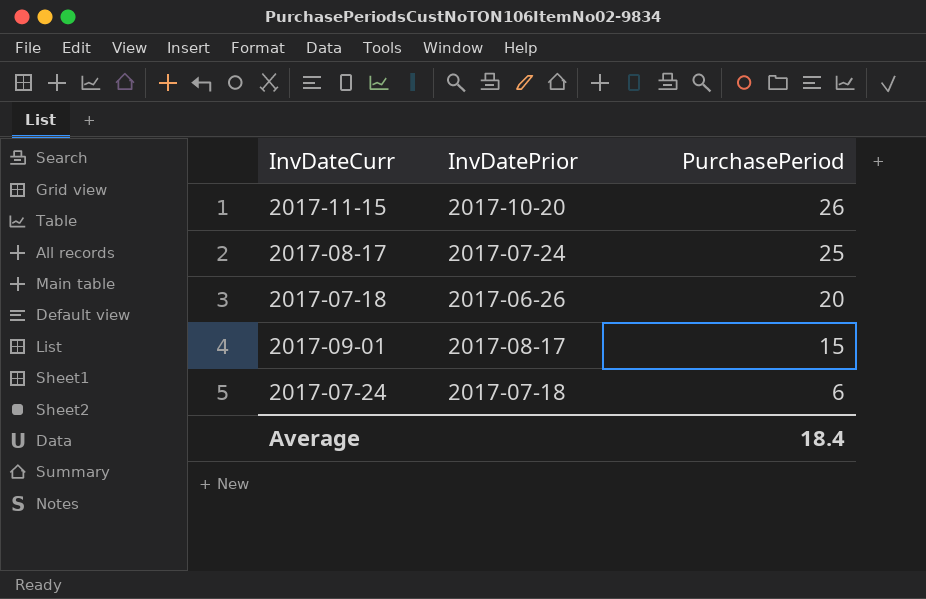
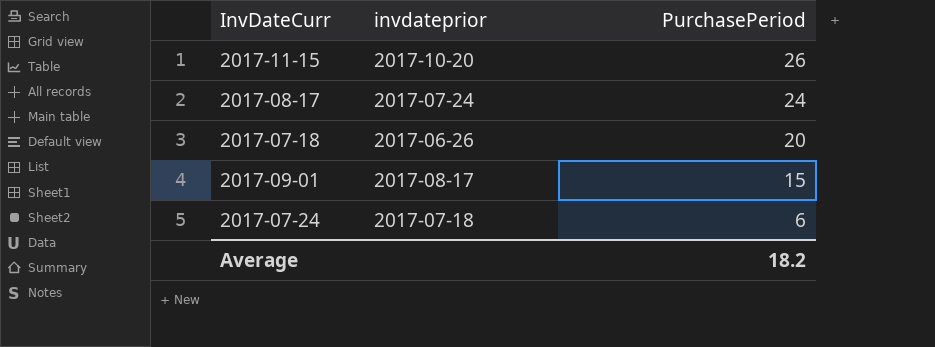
column name: InvDatePrior -> invdateprior
2017-08-17 | PurchasePeriod: 25 -> 24
Average | PurchasePeriod: 18.4 -> 18.2

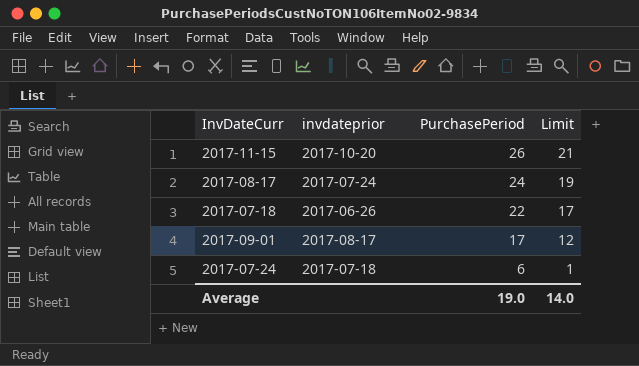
column Limit | formula: none -> [PurchasePeriod] - 5
2017-07-18 | PurchasePeriod: 20 -> 22
2017-09-01 | PurchasePeriod: 15 -> 17
Average | PurchasePeriod: 18.2 -> 19.0

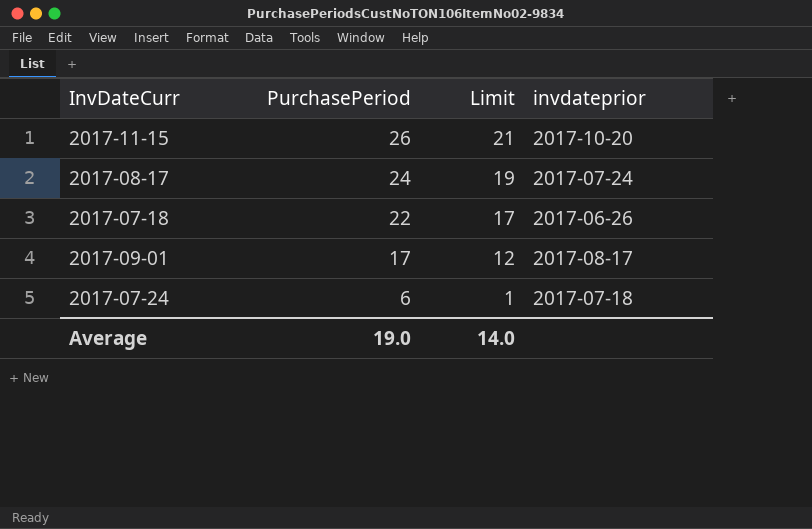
column invdateprior | position: 2 -> 4

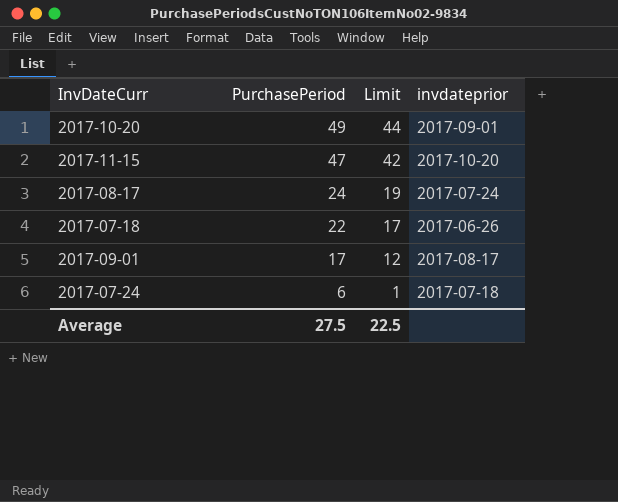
row 2017-10-20: none -> 49 | 44 | 2017-09-01
2017-11-15 | PurchasePeriod: 26 -> 47
2017-11-15 | Limit: 21 -> 42
Average | PurchasePeriod: 19.0 -> 27.5
Average | Limit: 14.0 -> 22.5

